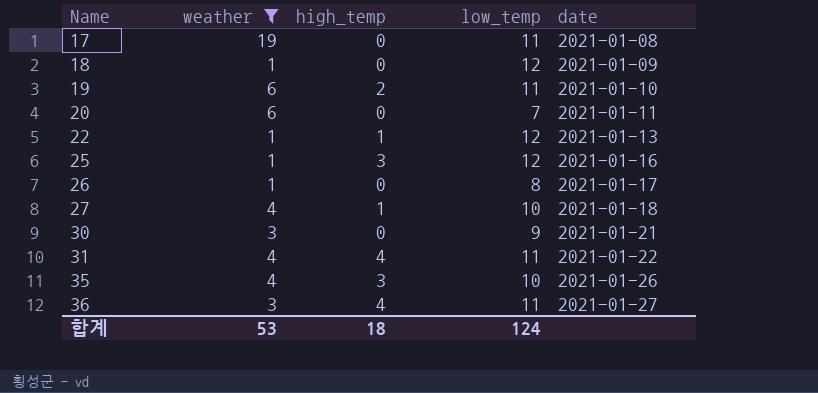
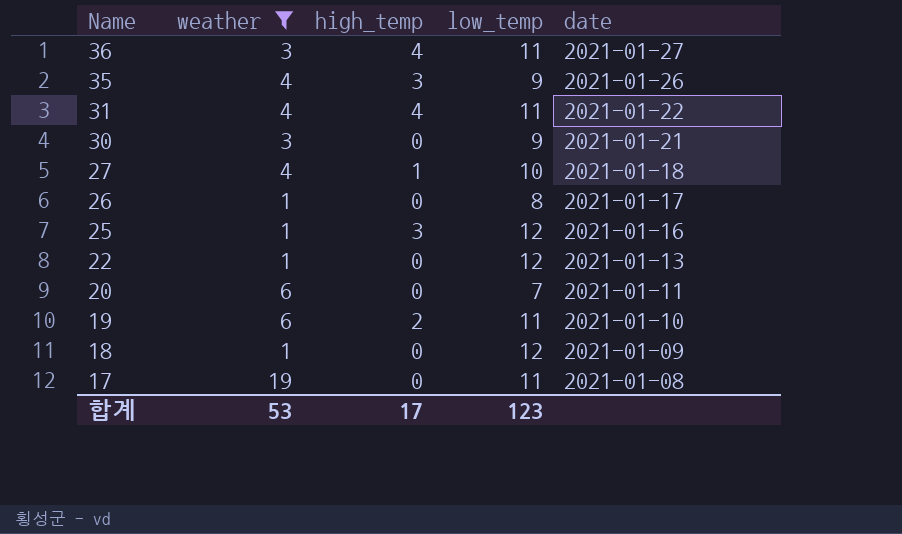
row order: Name ascending -> Name descending
35 | low_temp: 10 -> 9
22 | high_temp: 1 -> 0
합계 | high_temp: 18 -> 17
합계 | low_temp: 124 -> 123

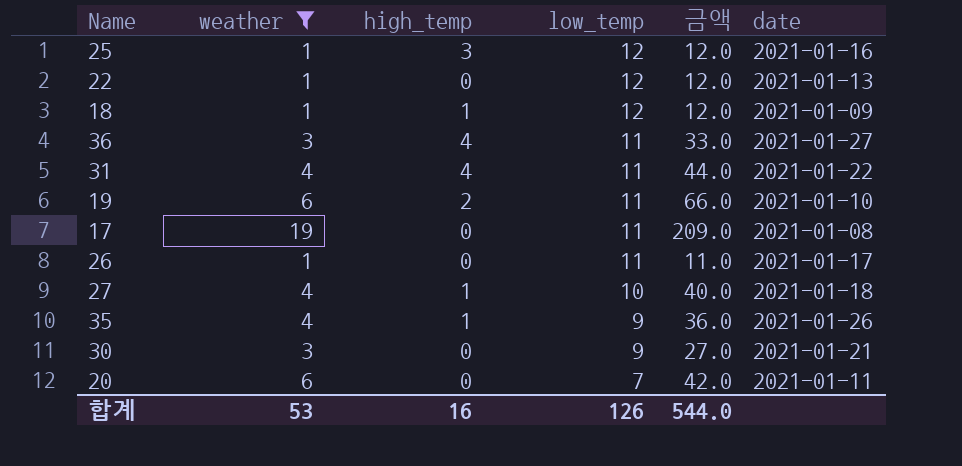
row order: Name descending -> low_temp descending
column 금액 | formula: none -> [weather] * [low_temp]
18 | high_temp: 0 -> 1
26 | low_temp: 8 -> 11
35 | high_temp: 3 -> 1
합계 | high_temp: 17 -> 16
합계 | low_temp: 123 -> 126

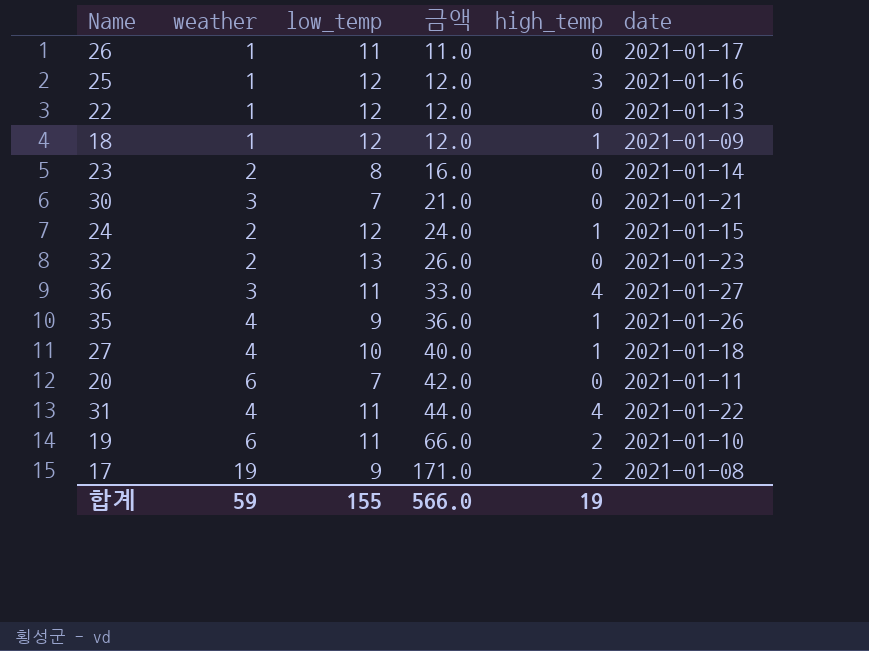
filter: weather != 2 -> none
row order: low_temp descending -> 금액 ascending
column high_temp | position: 3 -> 5
30 | low_temp: 9 -> 7
30 | 금액: 27.0 -> 21.0
17 | low_temp: 11 -> 9
17 | 금액: 209.0 -> 171.0
17 | high_temp: 0 -> 2
합계 | weather: 53 -> 59
합계 | low_temp: 126 -> 155
합계 | 금액: 544.0 -> 566.0
합계 | high_temp: 16 -> 19

